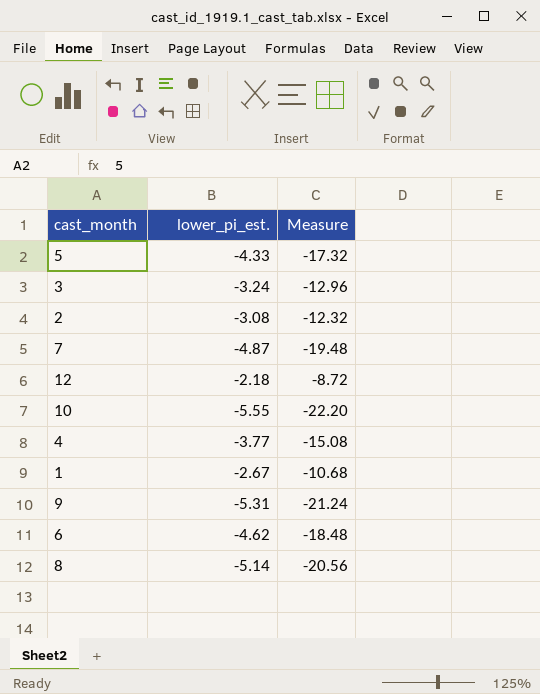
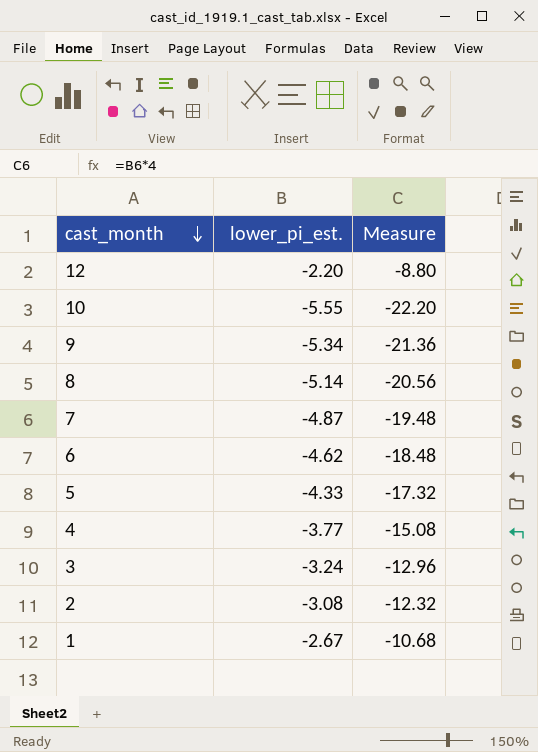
row order: none -> cast_month descending
12 | lower_pi_est.: -2.18 -> -2.20
12 | Measure: -8.72 -> -8.80
9 | lower_pi_est.: -5.31 -> -5.34
9 | Measure: -21.24 -> -21.36

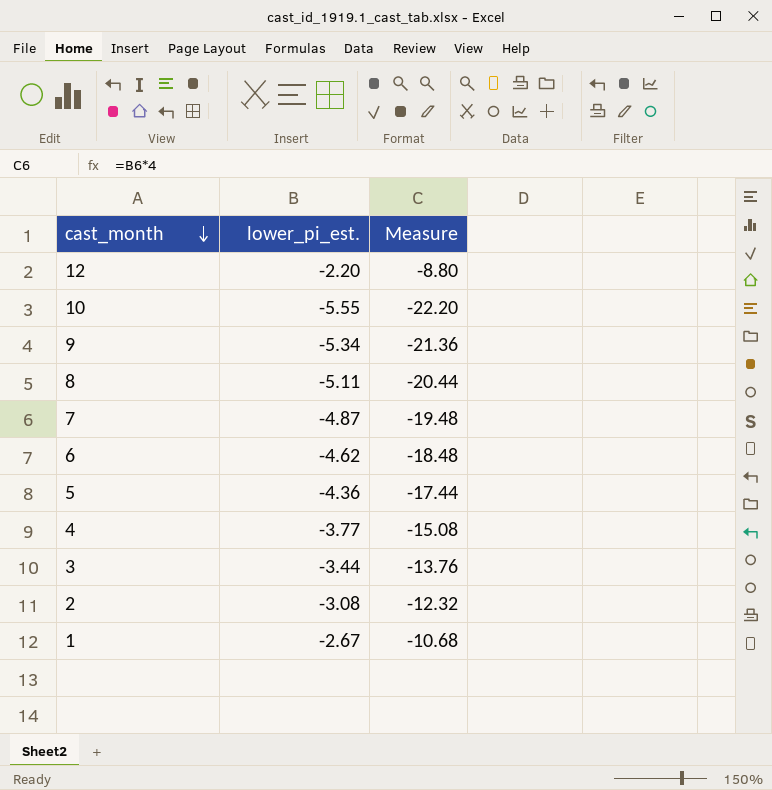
8 | lower_pi_est.: -5.14 -> -5.11
8 | Measure: -20.56 -> -20.44
5 | lower_pi_est.: -4.33 -> -4.36
5 | Measure: -17.32 -> -17.44
3 | lower_pi_est.: -3.24 -> -3.44
3 | Measure: -12.96 -> -13.76

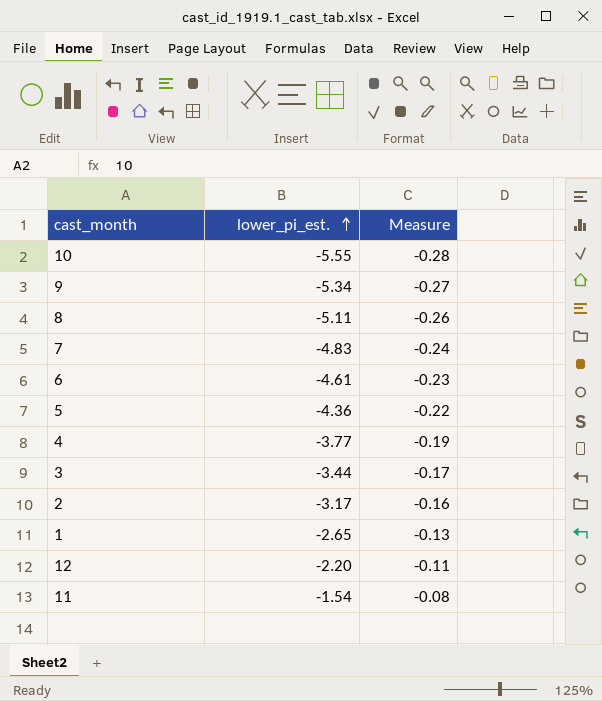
row order: cast_month descending -> lower_pi_est. ascending
column Measure | formula: [lower_pi_est.] * 4 -> [lower_pi_est.] * 0.05
7 | lower_pi_est.: -4.87 -> -4.83
6 | lower_pi_est.: -4.62 -> -4.61
2 | lower_pi_est.: -3.08 -> -3.17
1 | lower_pi_est.: -2.67 -> -2.65
row 11: none -> -1.54 | -0.08

